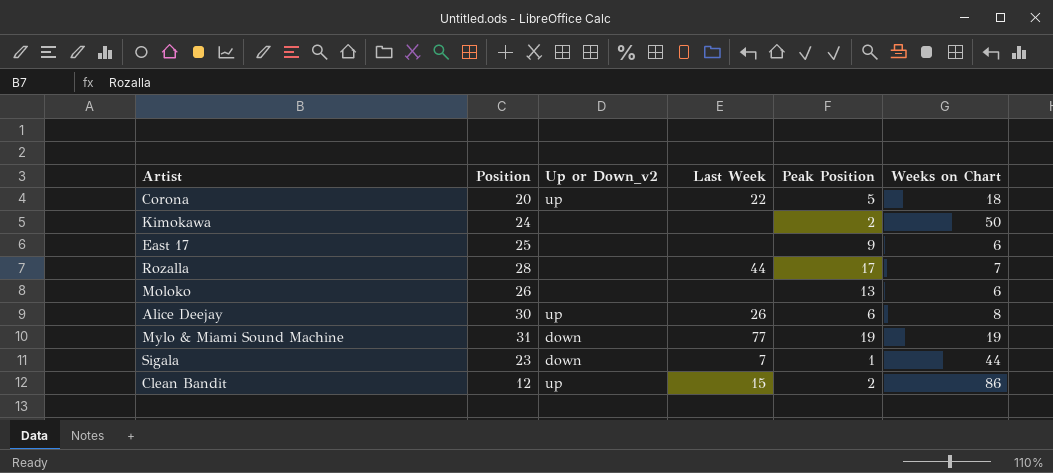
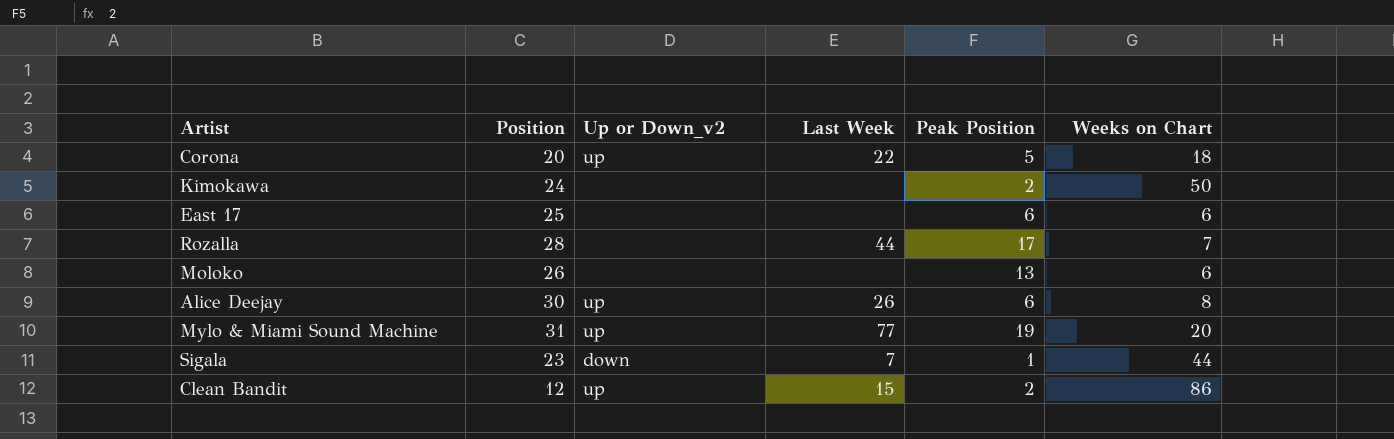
East 17 | Peak Position: 9 -> 6
Mylo & Miami Sound Machine | Up or Down_v2: down -> up
Mylo & Miami Sound Machine | Weeks on Chart: 19 -> 20

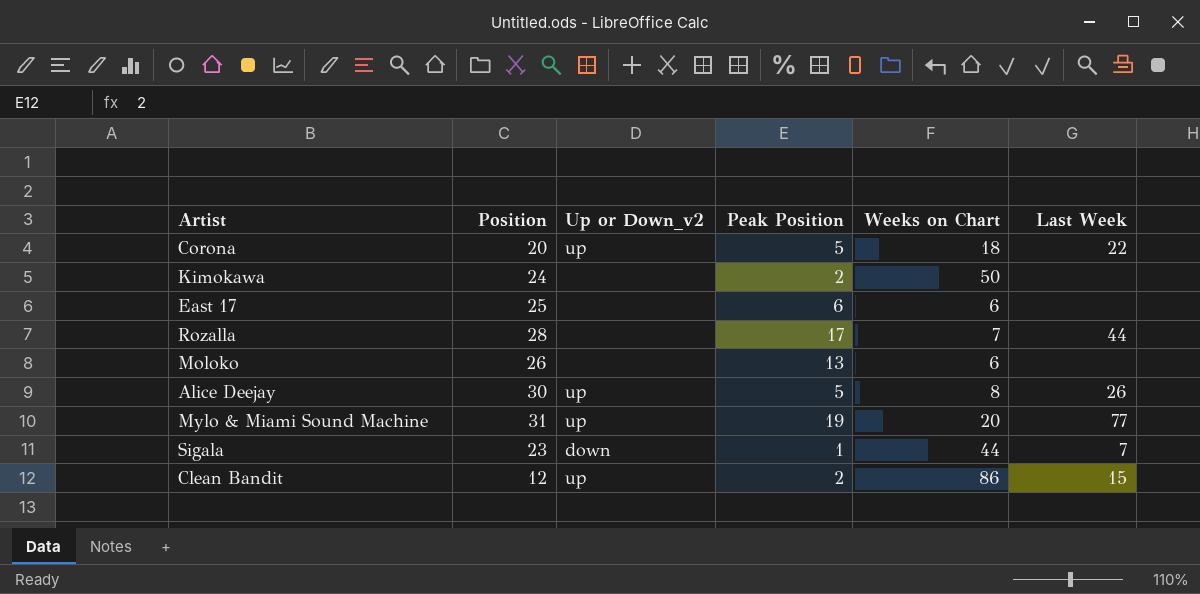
column Last Week | position: 4 -> 6
Alice Deejay | Peak Position: 6 -> 5

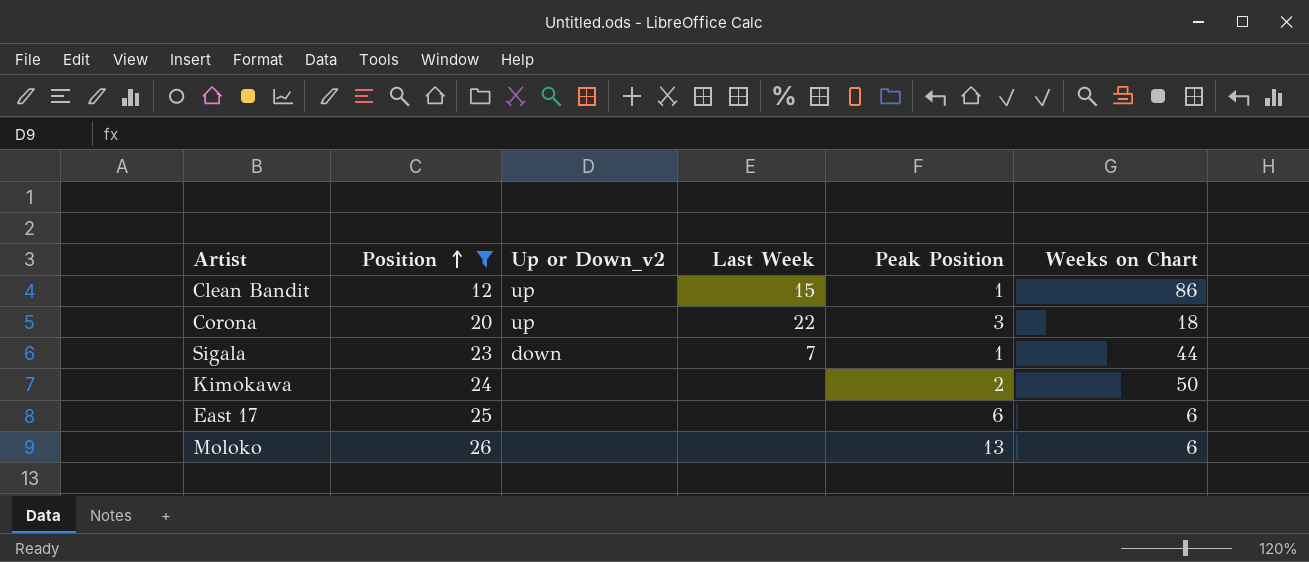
filter: none -> Position <= 26
row order: none -> Position ascending
column Last Week | position: 6 -> 4
Clean Bandit | Peak Position: 2 -> 1
Corona | Peak Position: 5 -> 3

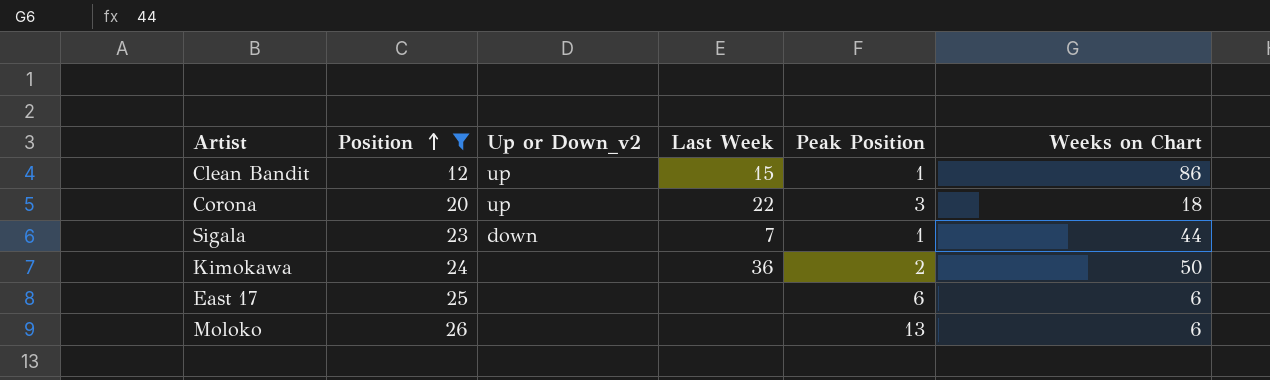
Kimokawa | Last Week: none -> 36

